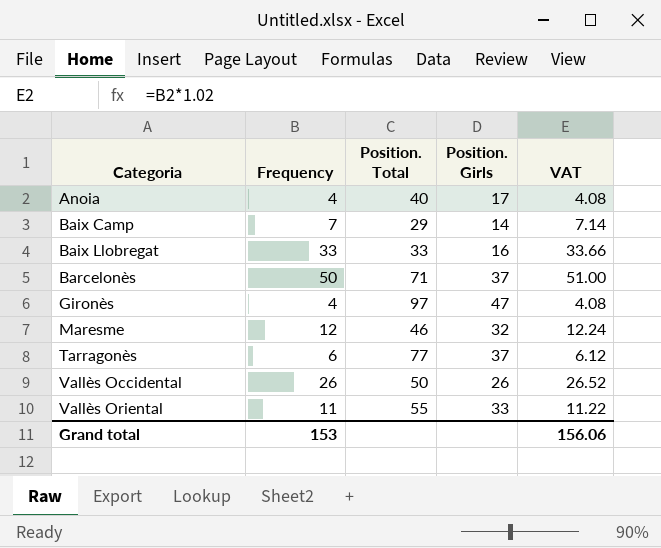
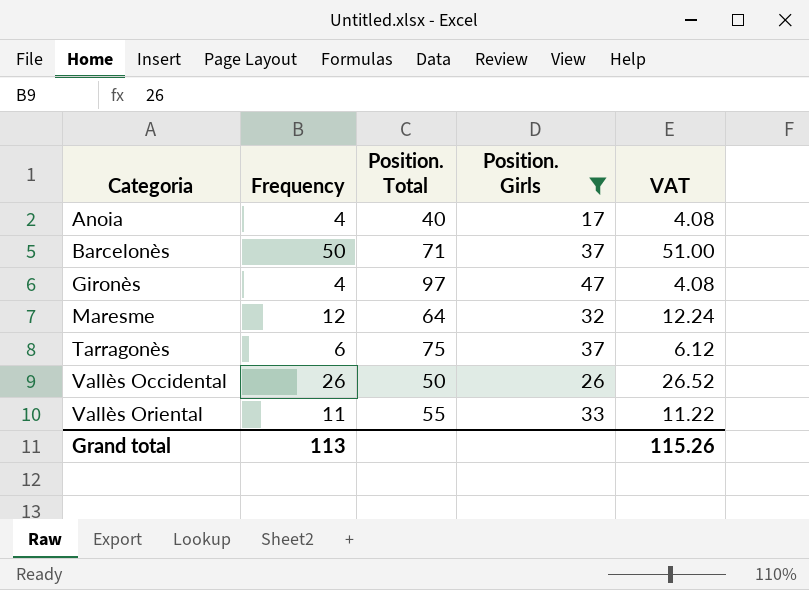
filter: none -> Position. Girls >= 17
Maresme | Position. Total: 46 -> 64
Tarragonès | Position. Total: 77 -> 75
Grand total | Frequency: 153 -> 113
Grand total | VAT: 156.06 -> 115.26

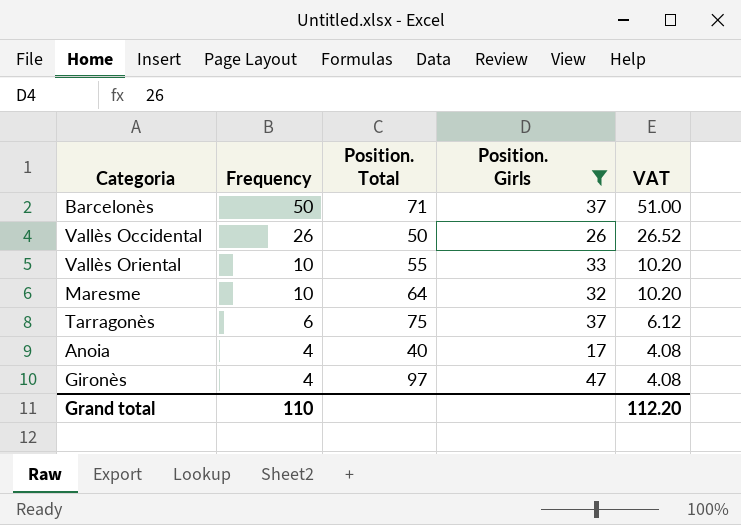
row order: Categoria ascending -> Frequency descending
Vallès Oriental | Frequency: 11 -> 10
Vallès Oriental | VAT: 11.22 -> 10.20
Maresme | Frequency: 12 -> 10
Maresme | VAT: 12.24 -> 10.20
Grand total | Frequency: 113 -> 110
Grand total | VAT: 115.26 -> 112.20

